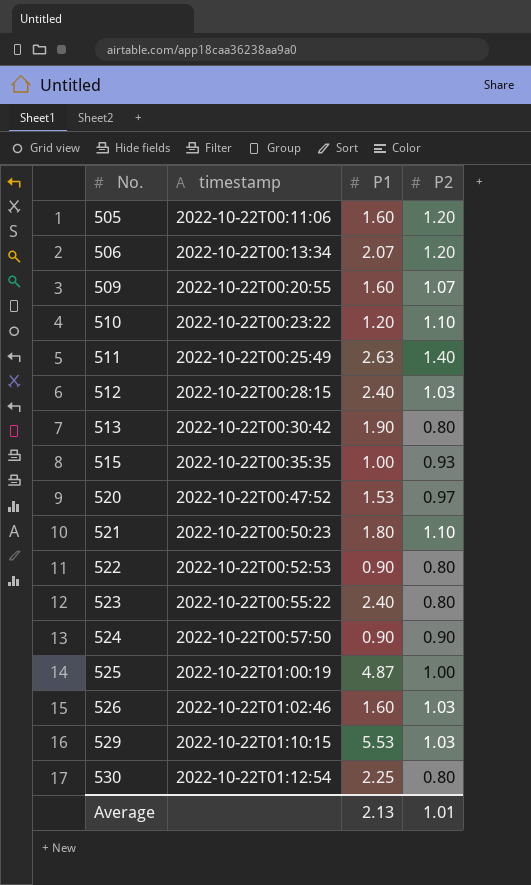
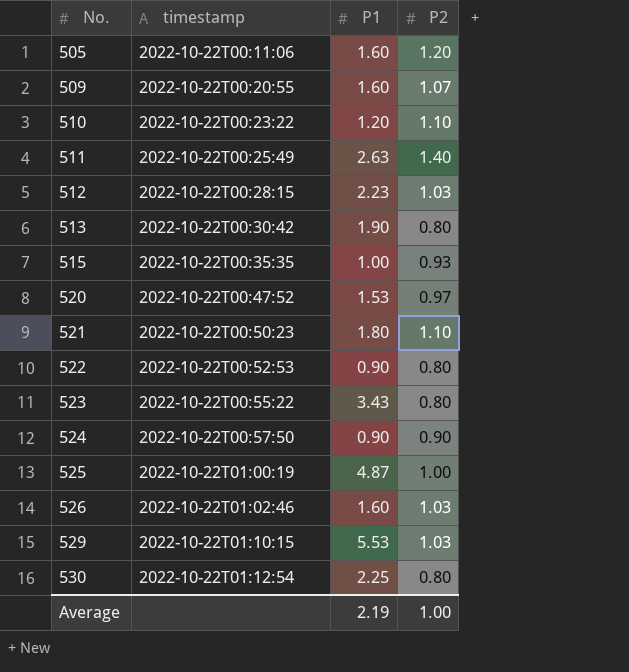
row 506: 2022-10-22T00:13:34 | 2.07 | 1.20 -> none
512 | P1: 2.40 -> 2.23
523 | P1: 2.40 -> 3.43
Average | P1: 2.13 -> 2.19
Average | P2: 1.01 -> 1.00

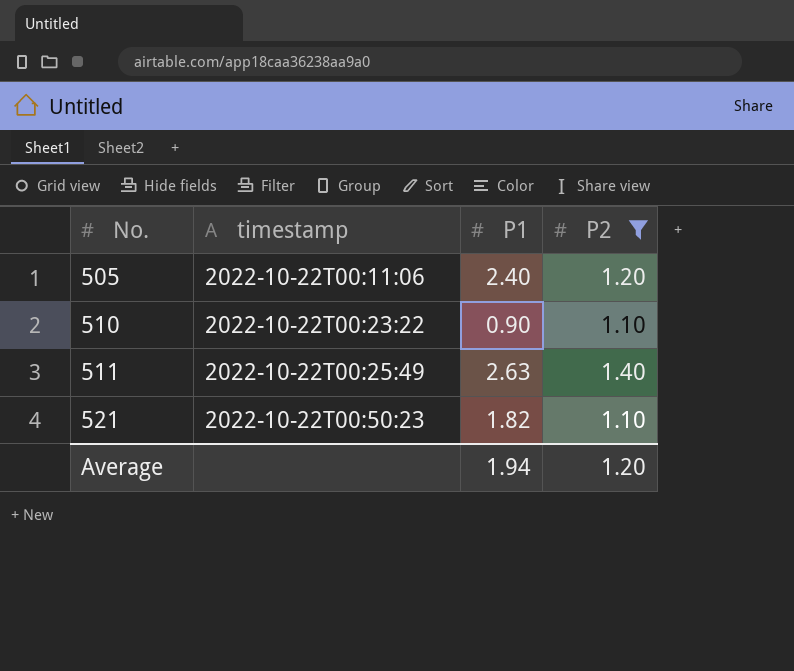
filter: none -> P2 >= 1.10
505 | P1: 1.60 -> 2.40
510 | P1: 1.20 -> 0.90
521 | P1: 1.80 -> 1.82
Average | P1: 2.19 -> 1.94
Average | P2: 1.00 -> 1.20

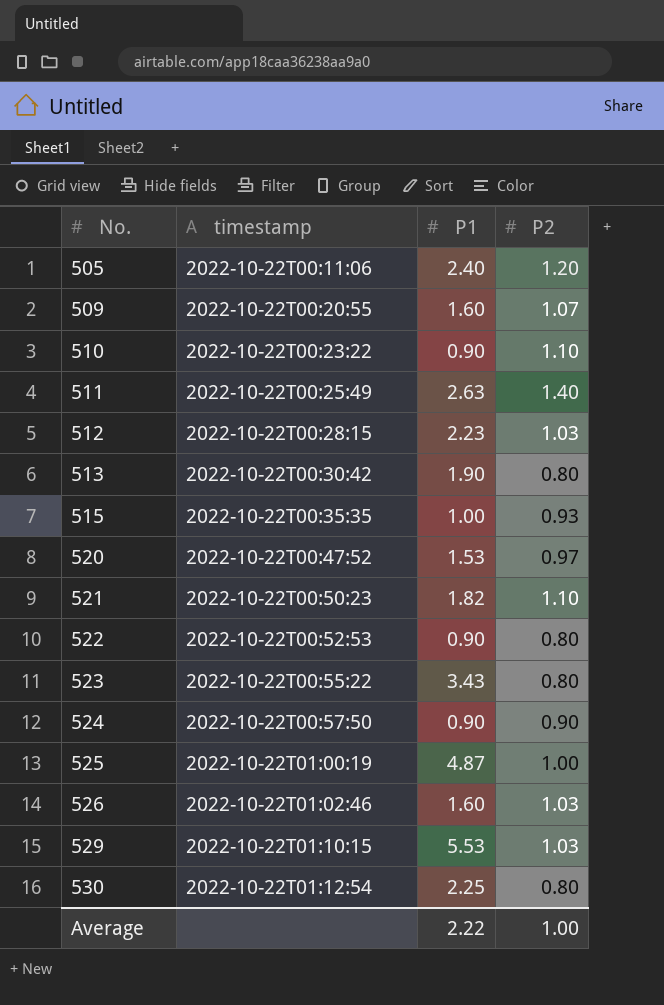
filter: P2 >= 1.10 -> none
Average | P1: 1.94 -> 2.22
Average | P2: 1.20 -> 1.00

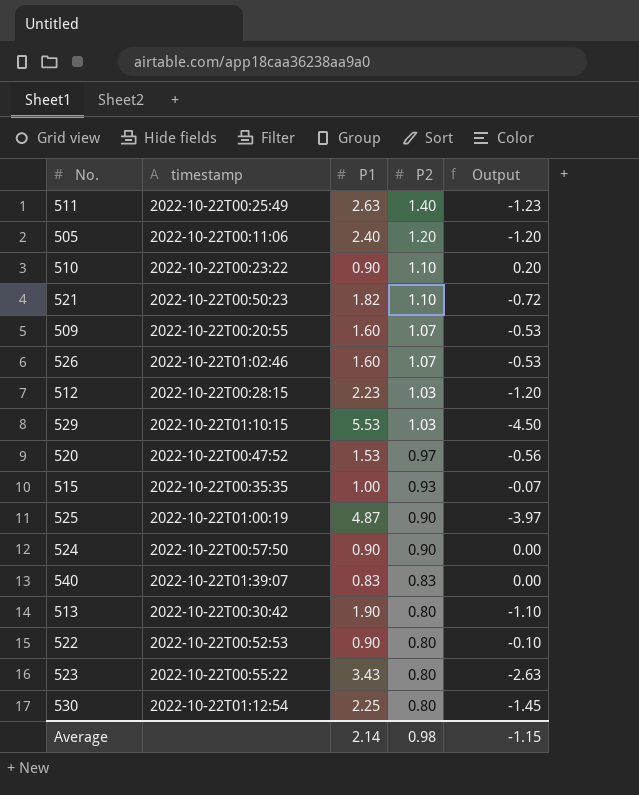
row order: No. ascending -> P2 descending
column Output | formula: none -> [P2] - [P1]
526 | P2: 1.03 -> 1.07
525 | P2: 1.00 -> 0.90
row 540: none -> 2022-10-22T01:39:07 | 0.83 | 0.83 | 0.00
Average | P1: 2.22 -> 2.14
Average | P2: 1.00 -> 0.98

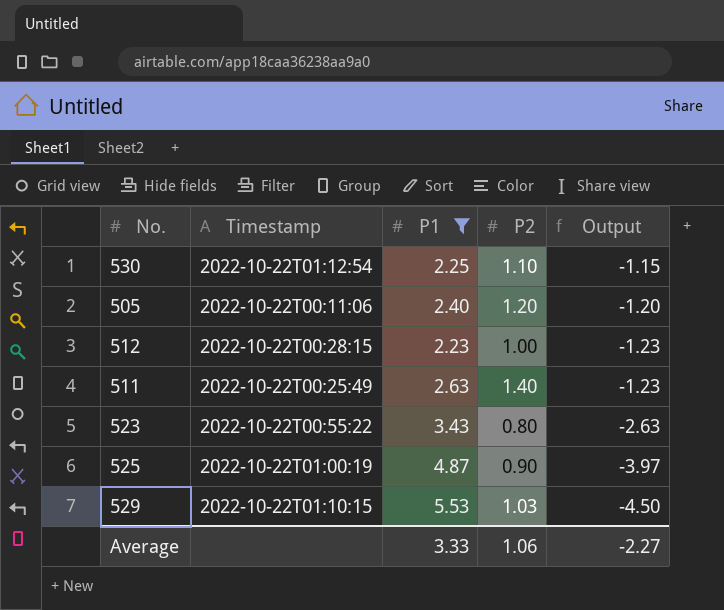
filter: none -> P1 >= 2.23
row order: P2 descending -> Output descending
column name: timestamp -> Timestamp
530 | P2: 0.80 -> 1.10
530 | Output: -1.45 -> -1.15
512 | P2: 1.03 -> 1.00
512 | Output: -1.20 -> -1.23
Average | P1: 2.14 -> 3.33
Average | P2: 0.98 -> 1.06
Average | Output: -1.15 -> -2.27

